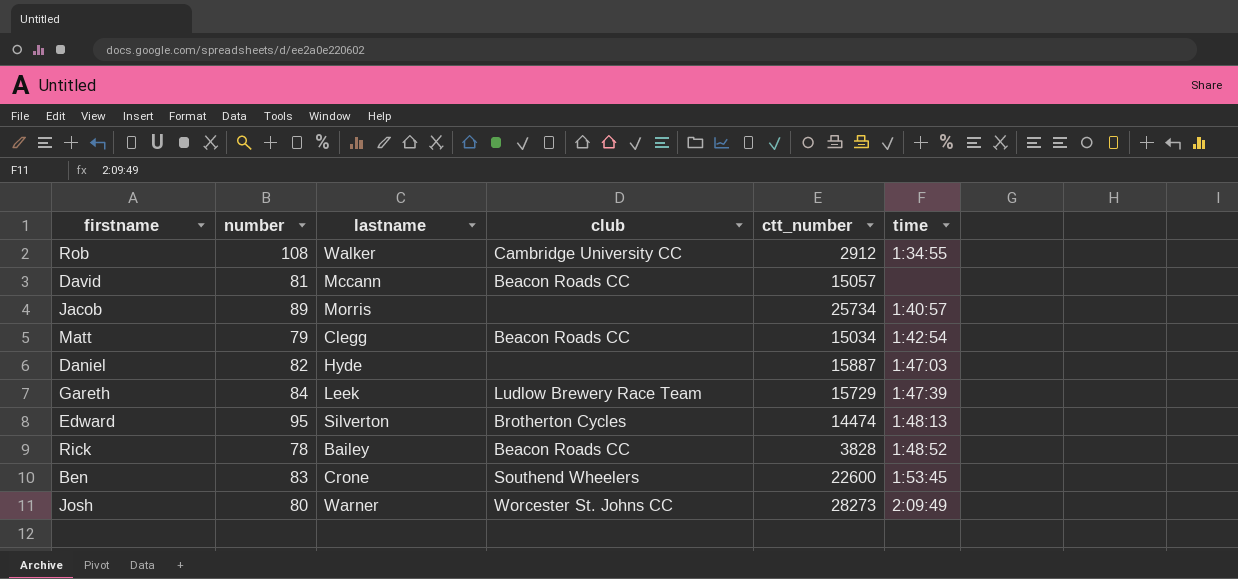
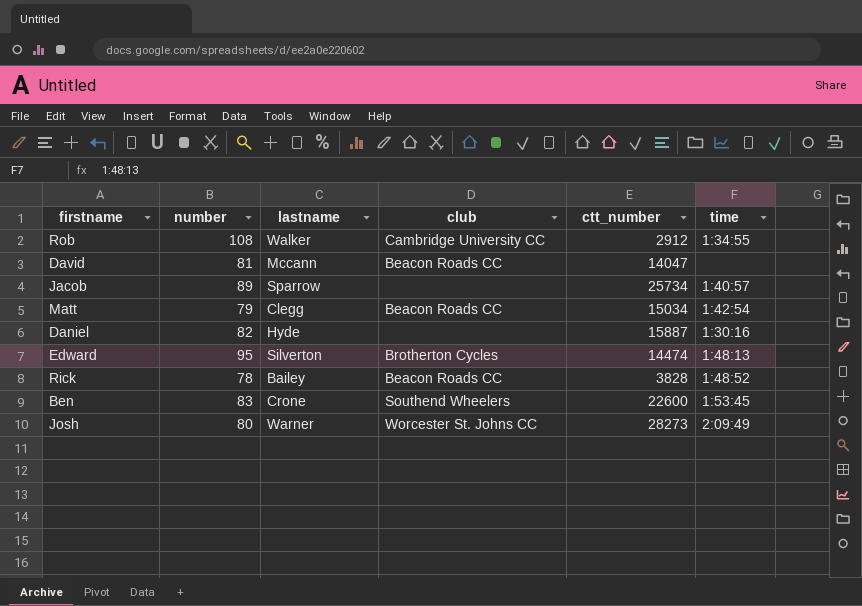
row Gareth: 84 | Leek | Ludlow Brewery Race Team | 15729 | 1:47:39 -> none
David | ctt_number: 15057 -> 14047
Jacob | lastname: Morris -> Sparrow
Daniel | time: 1:47:03 -> 1:30:16

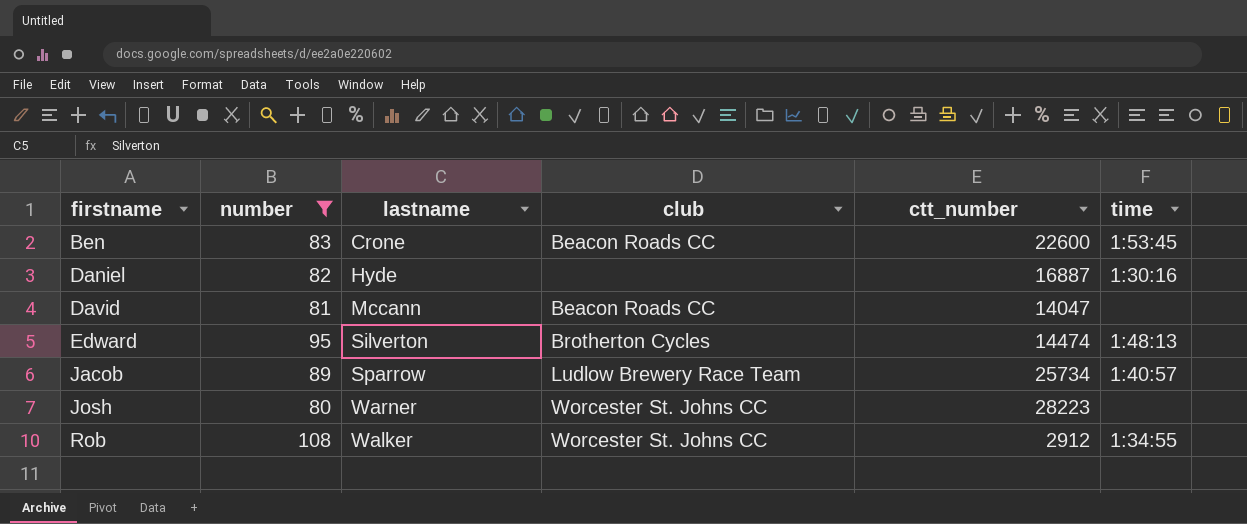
filter: none -> number >= 80
row order: none -> firstname ascending
Ben | club: Southend Wheelers -> Beacon Roads CC
Daniel | ctt_number: 15887 -> 16887
Jacob | club: none -> Ludlow Brewery Race Team
Josh | ctt_number: 28273 -> 28223
Josh | time: 2:09:49 -> none
Rob | club: Cambridge University CC -> Worcester St. Johns CC

